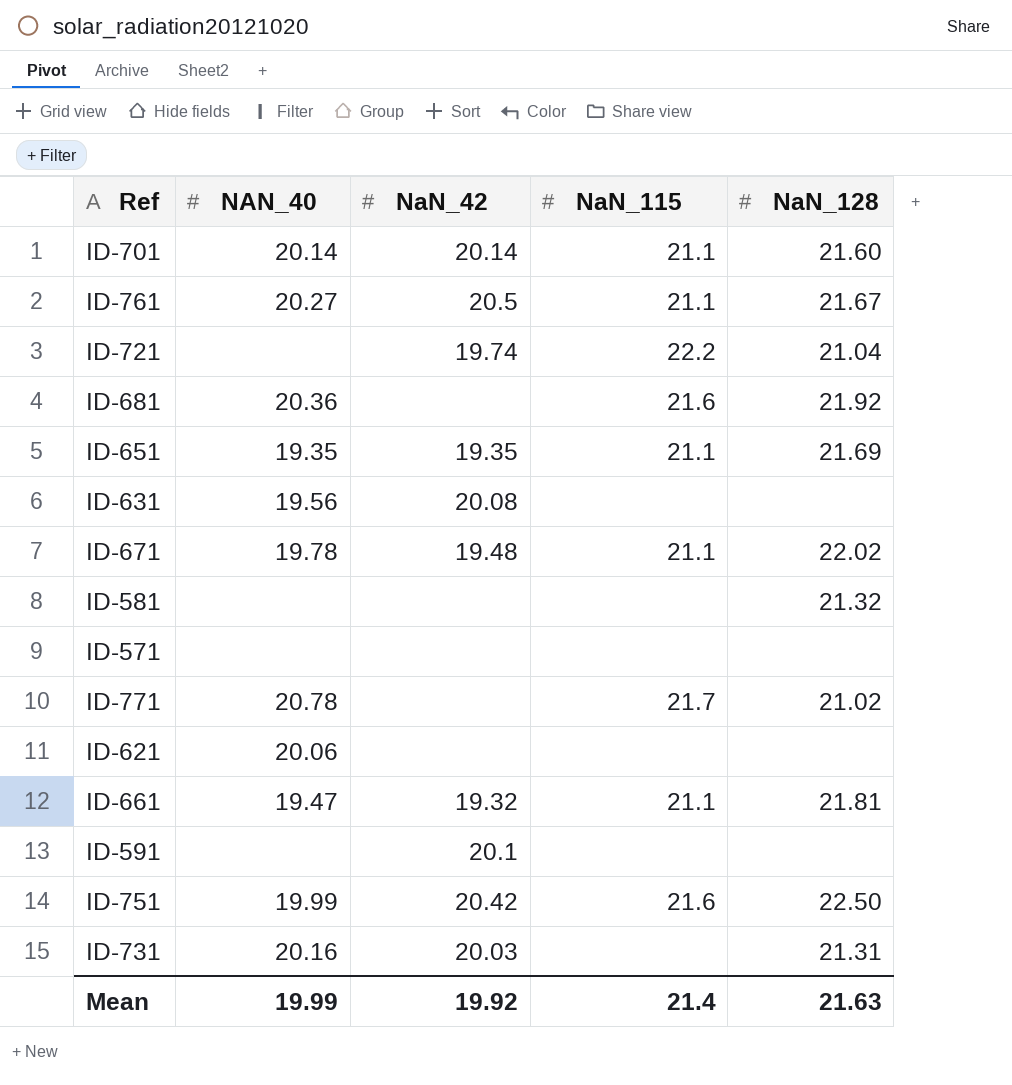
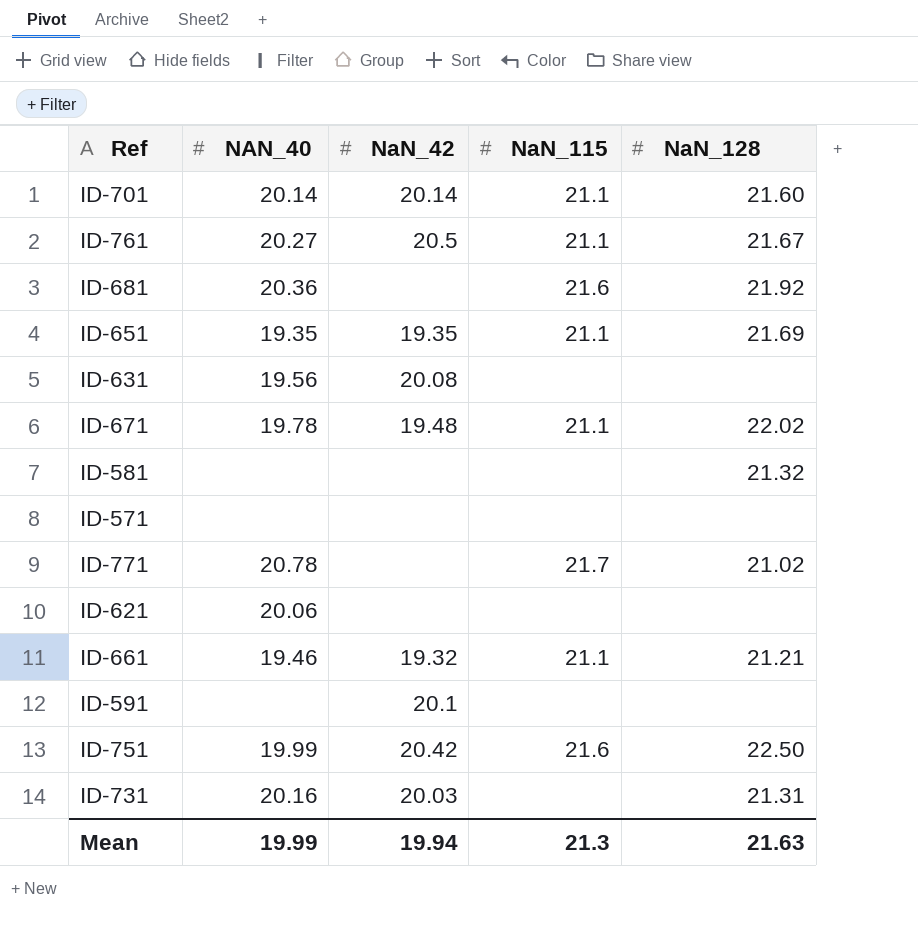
row ID-721: none | 19.74 | 22.2 | 21.04 -> none
ID-661 | NAN_40: 19.47 -> 19.46
ID-661 | NaN_128: 21.81 -> 21.21
Mean | NaN_42: 19.92 -> 19.94
Mean | NaN_115: 21.4 -> 21.3

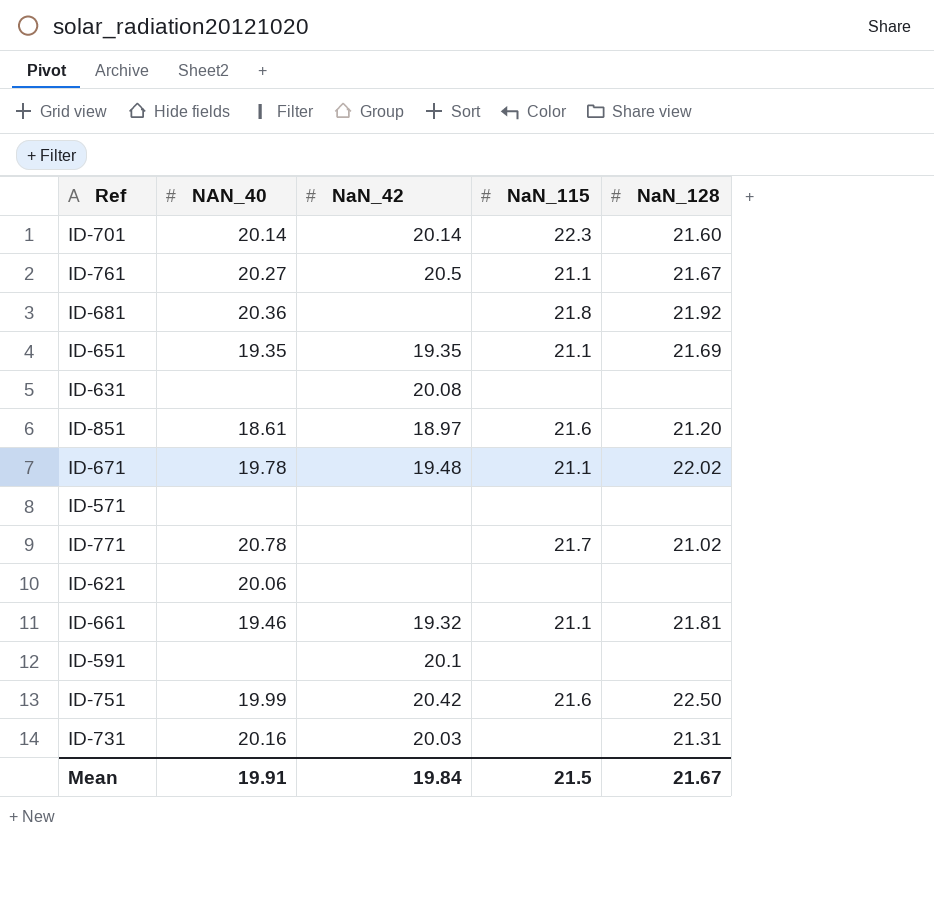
row ID-581: none | none | none | 21.32 -> none
ID-701 | NaN_115: 21.1 -> 22.3
ID-681 | NaN_115: 21.6 -> 21.8
ID-631 | NAN_40: 19.56 -> none
row ID-851: none -> 18.61 | 18.97 | 21.6 | 21.20
ID-661 | NaN_128: 21.21 -> 21.81
Mean | NAN_40: 19.99 -> 19.91
Mean | NaN_42: 19.94 -> 19.84
Mean | NaN_115: 21.3 -> 21.5
Mean | NaN_128: 21.63 -> 21.67

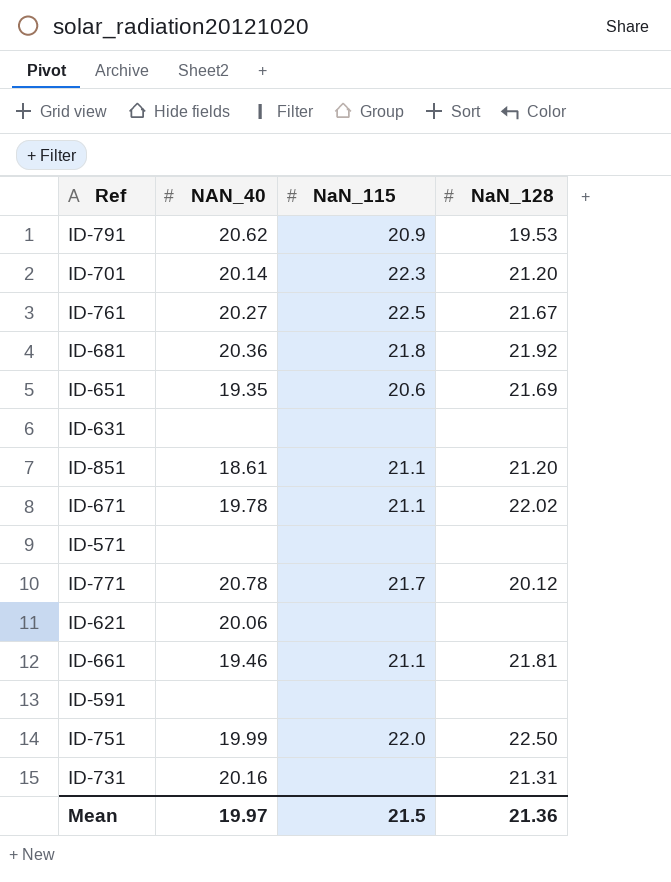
column NaN_42 | position: 3 -> none
row ID-791: none -> 20.62 | 20.9 | 19.53
ID-701 | NaN_128: 21.60 -> 21.20
ID-761 | NaN_115: 21.1 -> 22.5
ID-651 | NaN_115: 21.1 -> 20.6
ID-851 | NaN_115: 21.6 -> 21.1
ID-771 | NaN_128: 21.02 -> 20.12
ID-751 | NaN_115: 21.6 -> 22.0
Mean | NAN_40: 19.91 -> 19.97
Mean | NaN_128: 21.67 -> 21.36

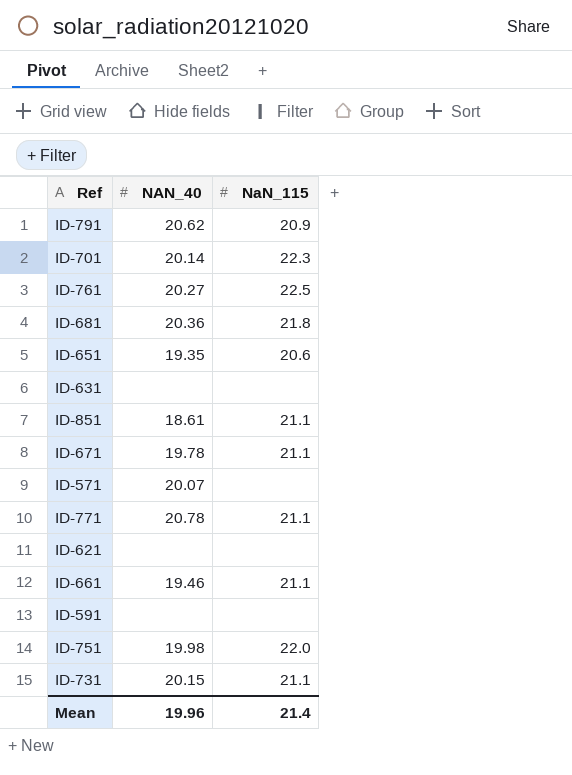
column NaN_128 | position: 4 -> none
ID-571 | NAN_40: none -> 20.07
ID-771 | NaN_115: 21.7 -> 21.1
ID-621 | NAN_40: 20.06 -> none
ID-751 | NAN_40: 19.99 -> 19.98
ID-731 | NAN_40: 20.16 -> 20.15
ID-731 | NaN_115: none -> 21.1
Mean | NAN_40: 19.97 -> 19.96
Mean | NaN_115: 21.5 -> 21.4

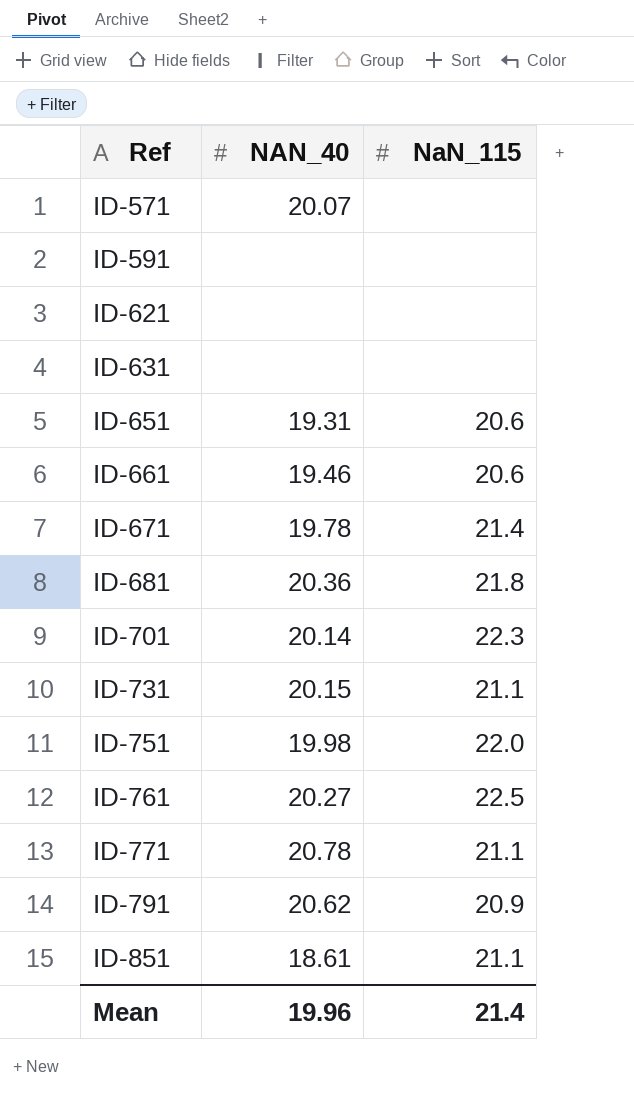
row order: none -> Ref ascending
ID-651 | NAN_40: 19.35 -> 19.31
ID-661 | NaN_115: 21.1 -> 20.6
ID-671 | NaN_115: 21.1 -> 21.4

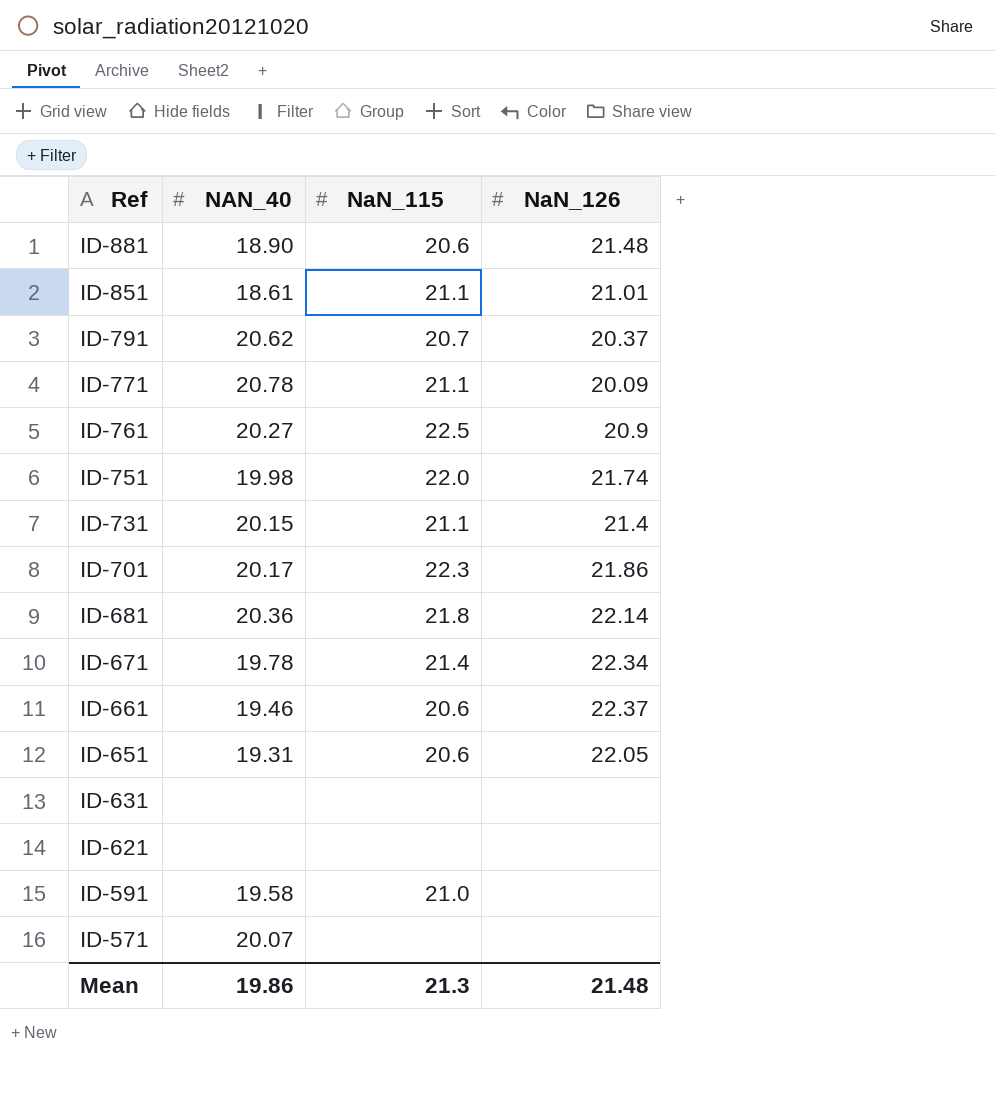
row order: Ref ascending -> Ref descending
column NaN_126 | position: none -> 4
row ID-881: none -> 18.90 | 20.6 | 21.48
ID-791 | NaN_115: 20.9 -> 20.7
ID-701 | NAN_40: 20.14 -> 20.17
ID-591 | NAN_40: none -> 19.58
ID-591 | NaN_115: none -> 21.0
Mean | NAN_40: 19.96 -> 19.86
Mean | NaN_115: 21.4 -> 21.3

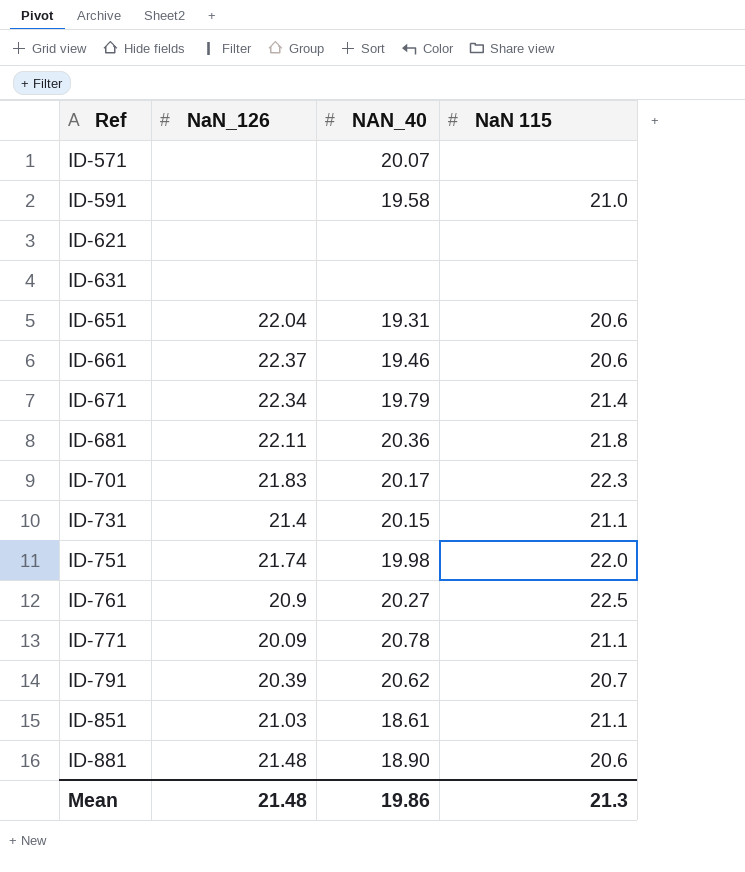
row order: Ref descending -> Ref ascending
column NaN_126 | position: 4 -> 2
column name: NaN_115 -> NaN 115
ID-651 | NaN_126: 22.05 -> 22.04
ID-671 | NAN_40: 19.78 -> 19.79
ID-681 | NaN_126: 22.14 -> 22.11
ID-701 | NaN_126: 21.86 -> 21.83
ID-791 | NaN_126: 20.37 -> 20.39
ID-851 | NaN_126: 21.01 -> 21.03

